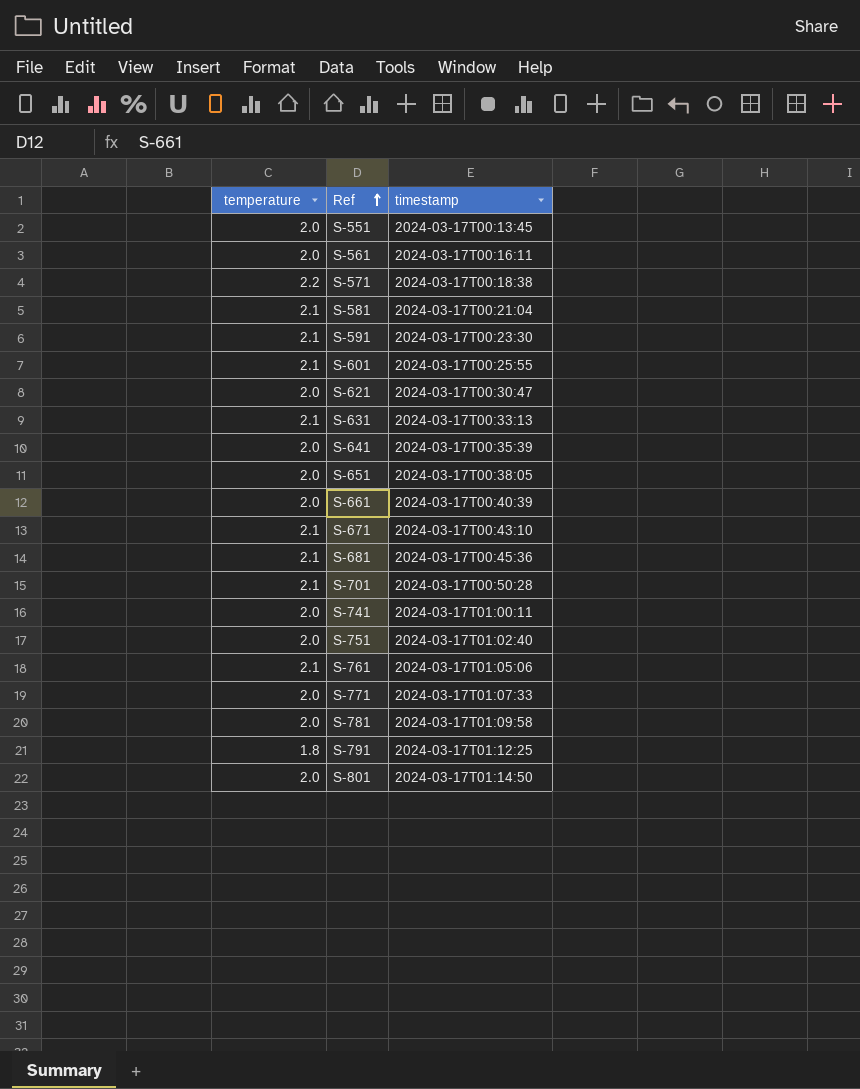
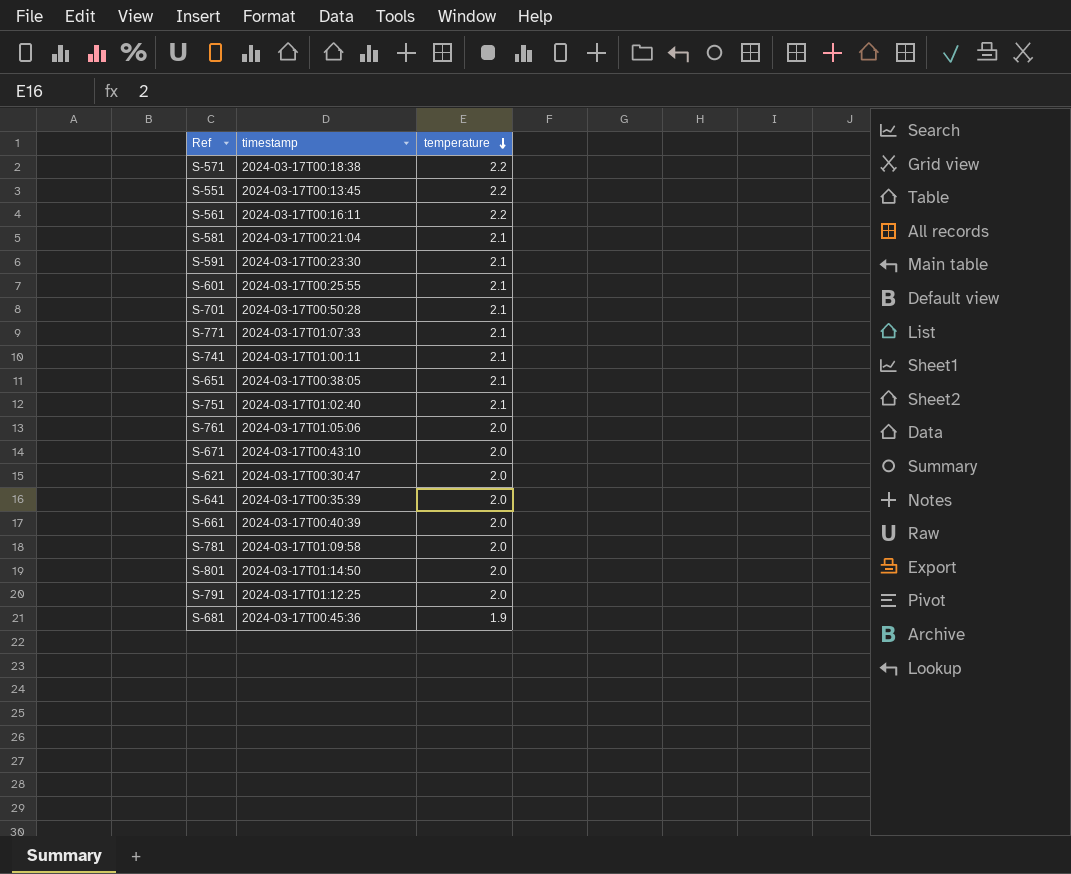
row order: Ref ascending -> temperature descending
column temperature | position: 1 -> 3
row S-631: 2.1 | 2024-03-17T00:33:13 -> none
S-551 | temperature: 2.0 -> 2.2
S-561 | temperature: 2.0 -> 2.2
S-771 | temperature: 2.0 -> 2.1
S-741 | temperature: 2.0 -> 2.1
S-651 | temperature: 2.0 -> 2.1
S-751 | temperature: 2.0 -> 2.1
S-761 | temperature: 2.1 -> 2.0
S-671 | temperature: 2.1 -> 2.0
S-791 | temperature: 1.8 -> 2.0
S-681 | temperature: 2.1 -> 1.9

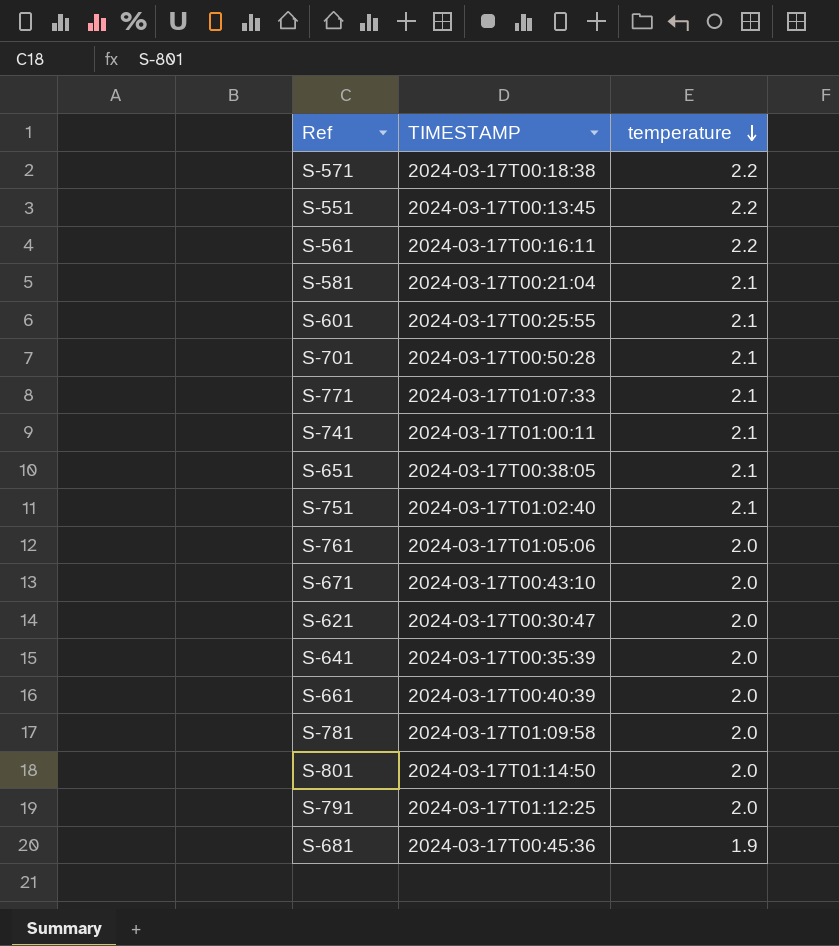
column name: timestamp -> TIMESTAMP
row S-591: 2024-03-17T00:23:30 | 2.1 -> none

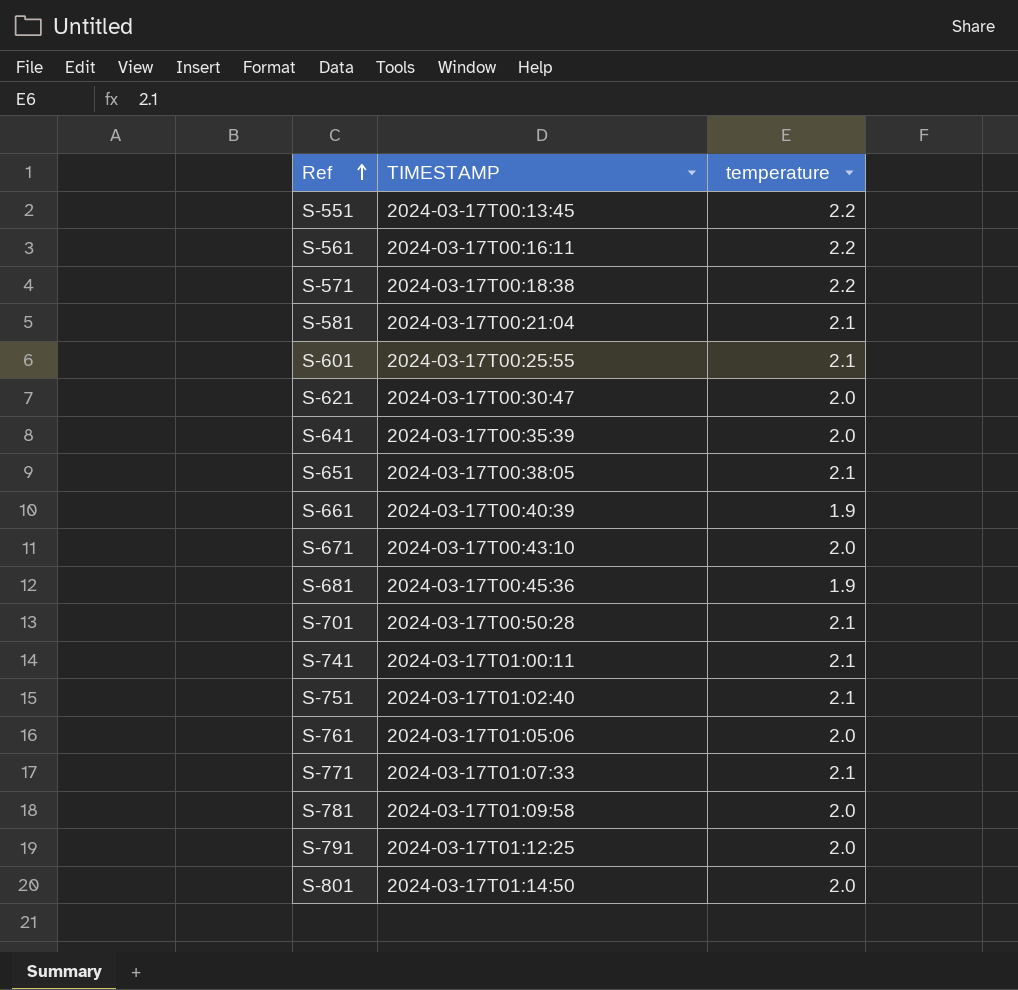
row order: temperature descending -> Ref ascending
S-661 | temperature: 2.0 -> 1.9

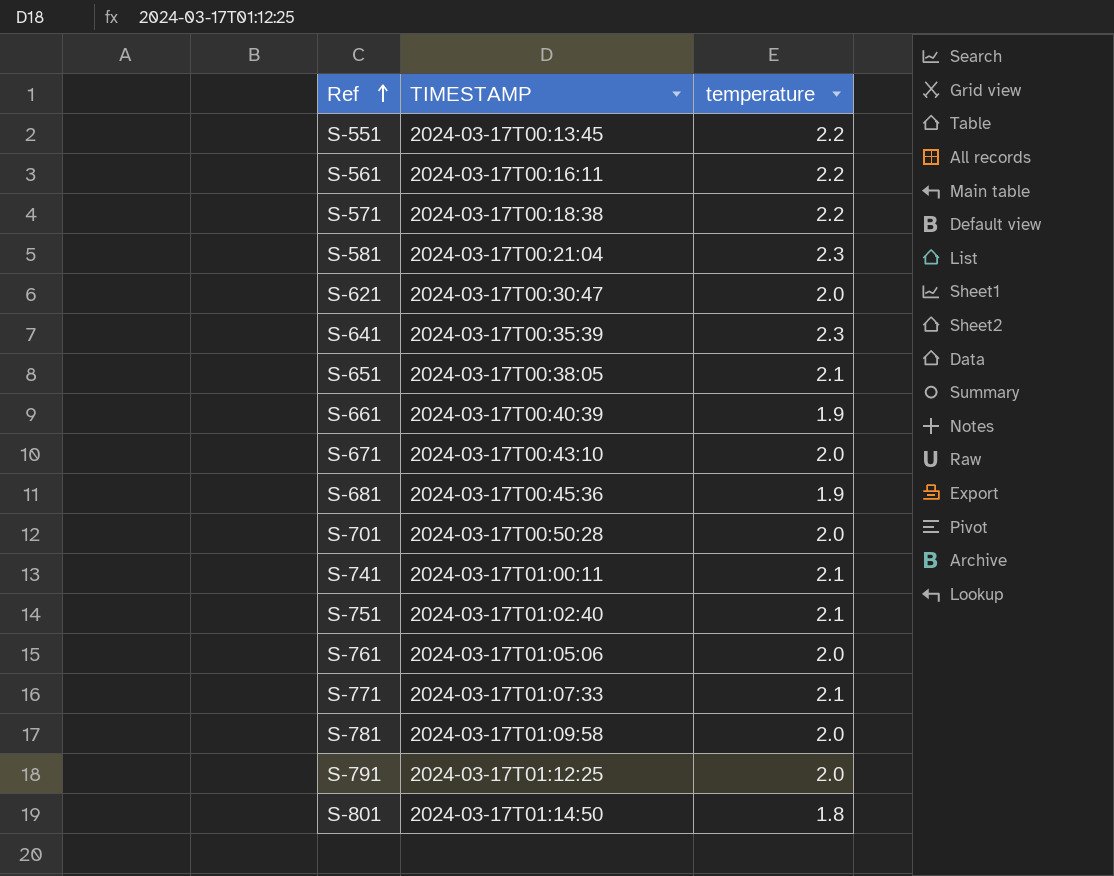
row S-601: 2024-03-17T00:25:55 | 2.1 -> none
S-581 | temperature: 2.1 -> 2.3
S-641 | temperature: 2.0 -> 2.3
S-701 | temperature: 2.1 -> 2.0
S-801 | temperature: 2.0 -> 1.8

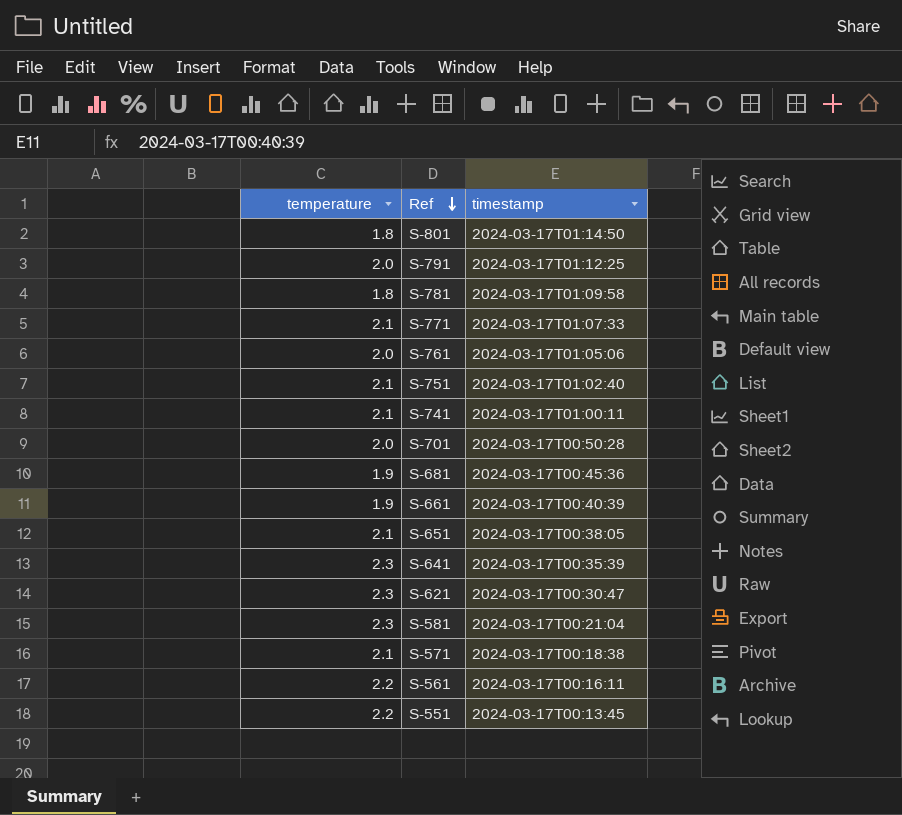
row order: Ref ascending -> Ref descending
column temperature | position: 3 -> 1
column name: TIMESTAMP -> timestamp
row S-671: 2024-03-17T00:43:10 | 2.0 -> none
S-781 | temperature: 2.0 -> 1.8
S-621 | temperature: 2.0 -> 2.3
S-571 | temperature: 2.2 -> 2.1

